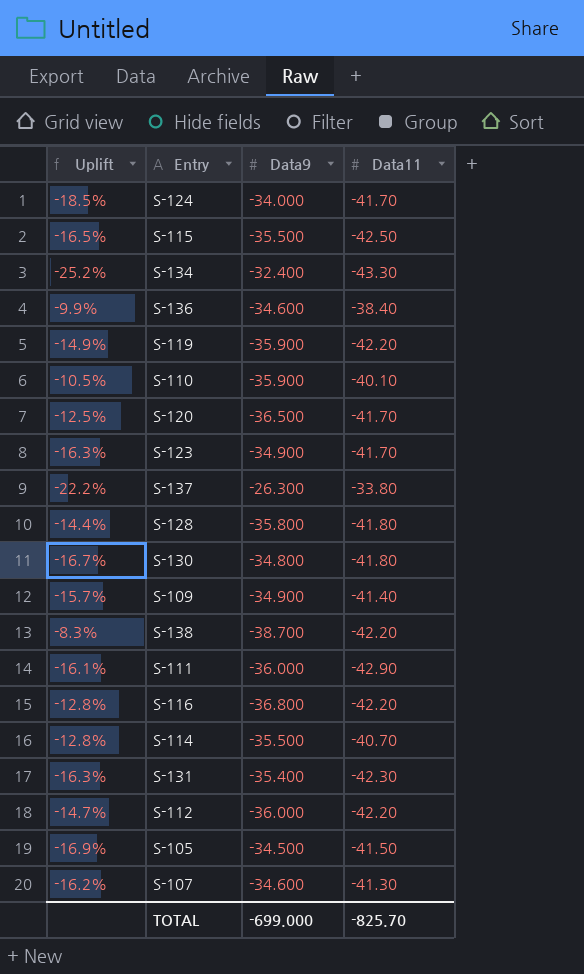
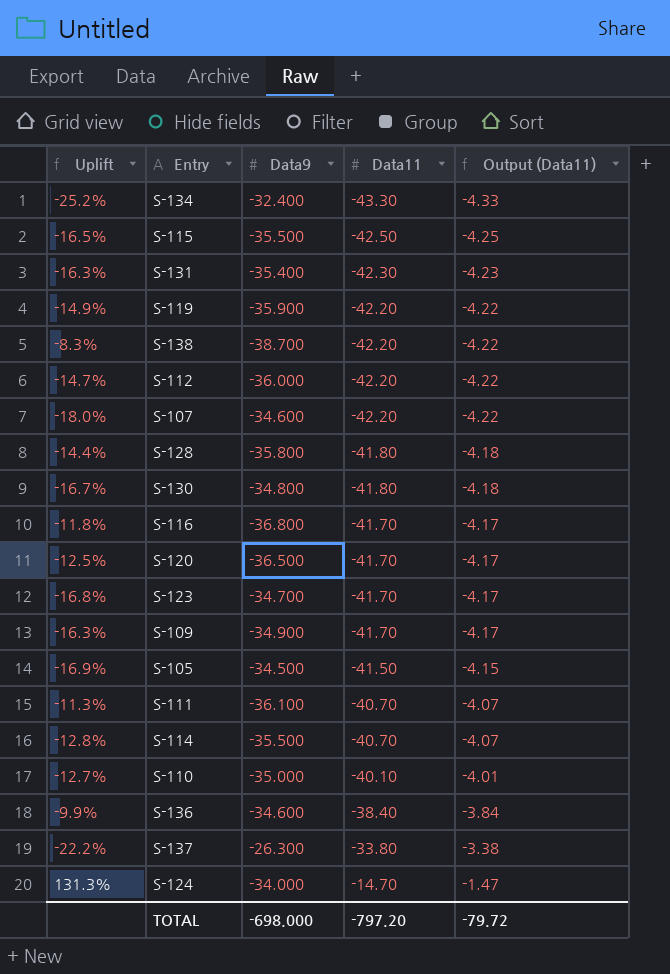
row order: none -> Data11 ascending
column Output (Data11) | formula: none -> [Data11] * 0.1
S-107 | Uplift: -16.2% -> -18.0%
S-107 | Data11: -41.30 -> -42.20
S-116 | Uplift: -12.8% -> -11.8%
S-116 | Data11: -42.20 -> -41.70
S-123 | Uplift: -16.3% -> -16.8%
S-123 | Data9: -34.900 -> -34.700
S-109 | Uplift: -15.7% -> -16.3%
S-109 | Data11: -41.40 -> -41.70
S-111 | Uplift: -16.1% -> -11.3%
S-111 | Data9: -36.000 -> -36.100
S-111 | Data11: -42.90 -> -40.70
S-110 | Uplift: -10.5% -> -12.7%
S-110 | Data9: -35.900 -> -35.000
S-124 | Uplift: -18.5% -> 131.3%
S-124 | Data11: -41.70 -> -14.70
TOTAL | Data9: -699.000 -> -698.000
TOTAL | Data11: -825.70 -> -797.20

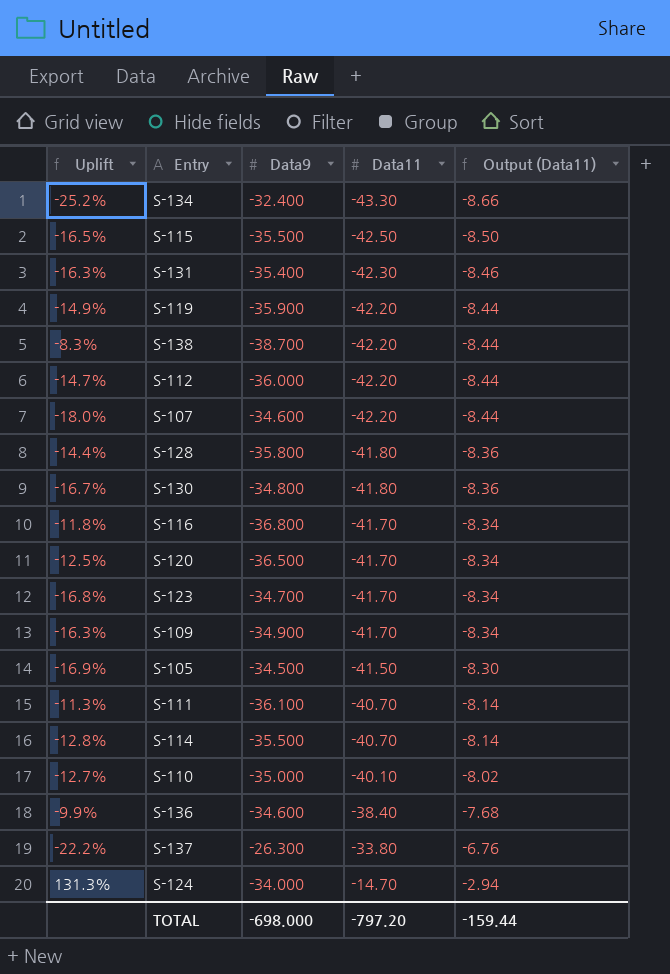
column Output (Data11) | formula: [Data11] * 0.1 -> [Data11] * 0.2
TOTAL | Output (Data11): -79.72 -> -159.44

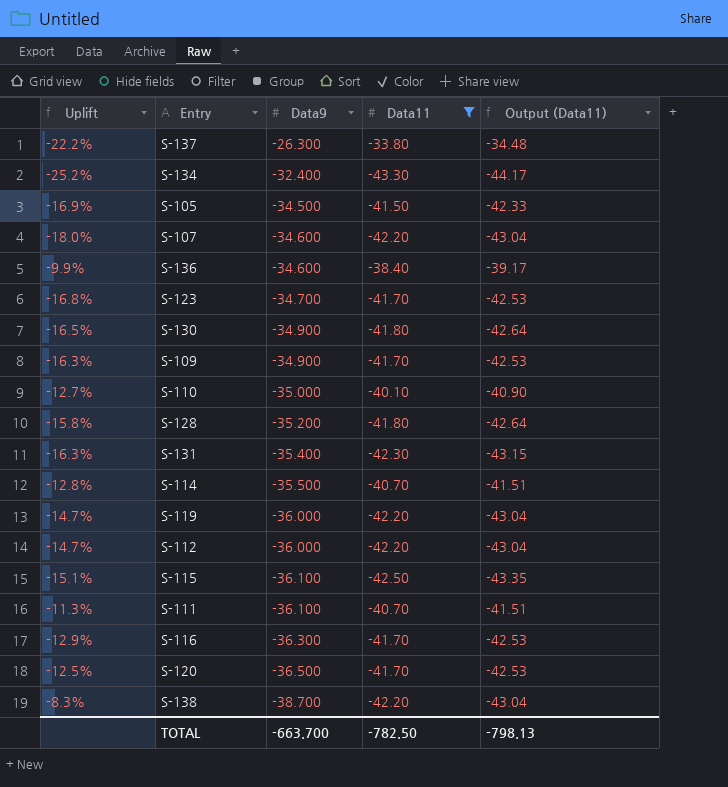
filter: none -> Data11 != -14.70
row order: Data11 ascending -> Data9 descending
column Output (Data11) | formula: [Data11] * 0.2 -> [Data11] * 1.02
S-130 | Uplift: -16.7% -> -16.5%
S-130 | Data9: -34.800 -> -34.900
S-128 | Uplift: -14.4% -> -15.8%
S-128 | Data9: -35.800 -> -35.200
S-119 | Uplift: -14.9% -> -14.7%
S-119 | Data9: -35.900 -> -36.000
S-115 | Uplift: -16.5% -> -15.1%
S-115 | Data9: -35.500 -> -36.100
S-116 | Uplift: -11.8% -> -12.9%
S-116 | Data9: -36.800 -> -36.300
TOTAL | Data9: -698.000 -> -663.700
TOTAL | Data11: -797.20 -> -782.50
TOTAL | Output (Data11): -159.44 -> -798.13

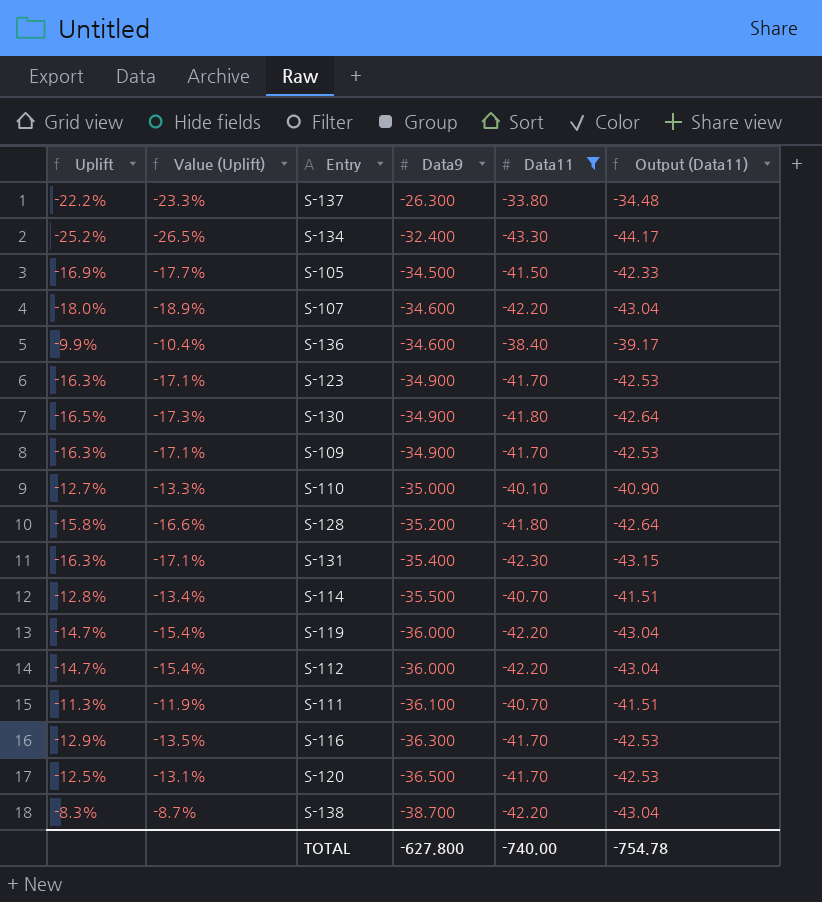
column Value (Uplift) | formula: none -> [Uplift] * 1.05
row S-115: -15.1% | -36.100 | -42.50 | -43.35 -> none
S-123 | Uplift: -16.8% -> -16.3%
S-123 | Data9: -34.700 -> -34.900
TOTAL | Data9: -663.700 -> -627.800
TOTAL | Data11: -782.50 -> -740.00
TOTAL | Output (Data11): -798.13 -> -754.78

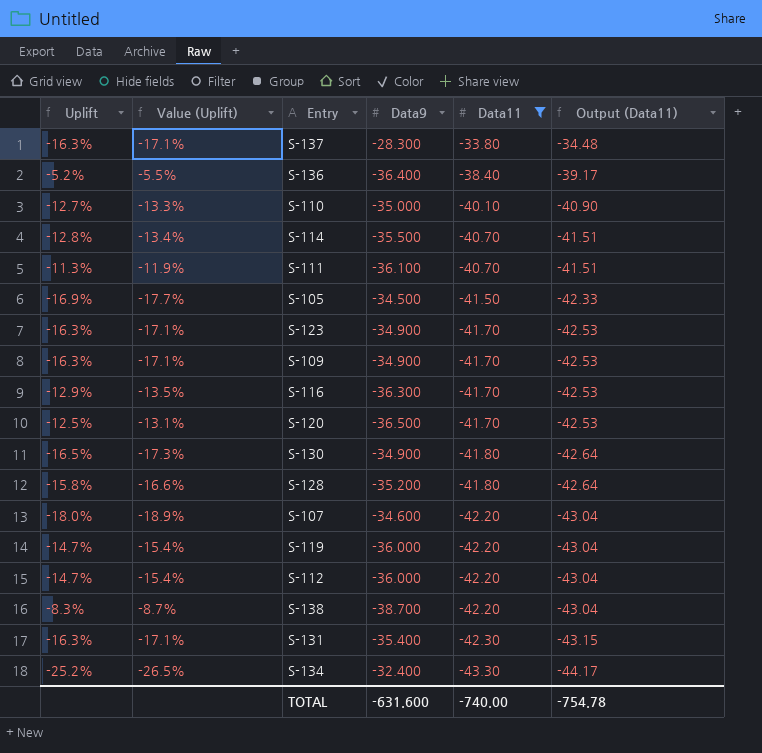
row order: Data9 descending -> Data11 descending
S-137 | Uplift: -22.2% -> -16.3%
S-137 | Value (Uplift): -23.3% -> -17.1%
S-137 | Data9: -26.300 -> -28.300
S-136 | Uplift: -9.9% -> -5.2%
S-136 | Value (Uplift): -10.4% -> -5.5%
S-136 | Data9: -34.600 -> -36.400
TOTAL | Data9: -627.800 -> -631.600

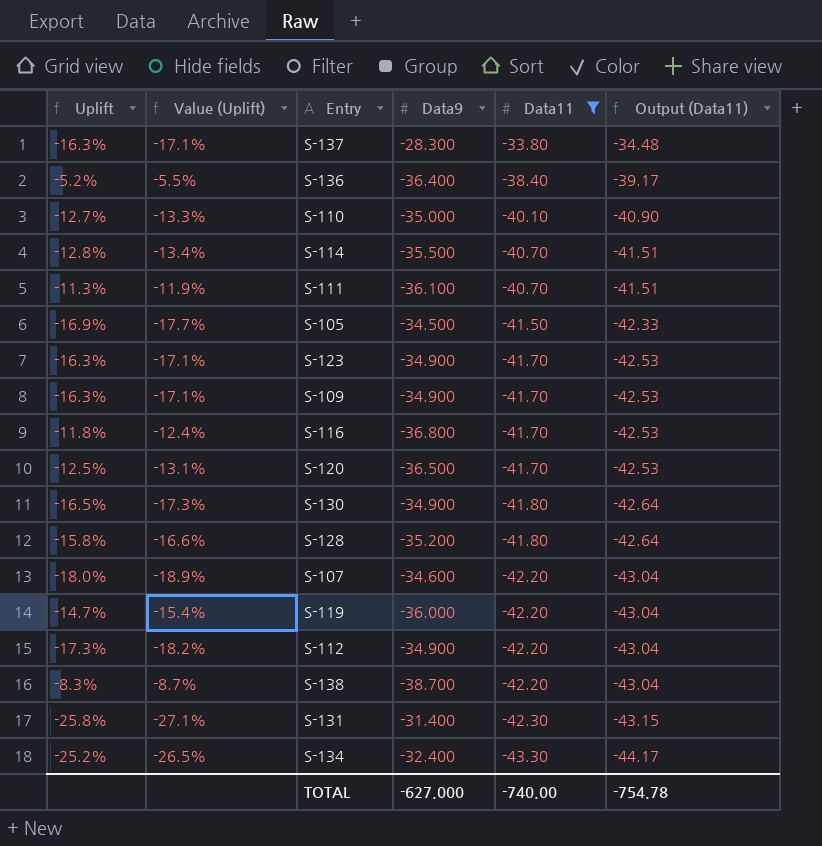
S-116 | Uplift: -12.9% -> -11.8%
S-116 | Value (Uplift): -13.5% -> -12.4%
S-116 | Data9: -36.300 -> -36.800
S-112 | Uplift: -14.7% -> -17.3%
S-112 | Value (Uplift): -15.4% -> -18.2%
S-112 | Data9: -36.000 -> -34.900
S-131 | Uplift: -16.3% -> -25.8%
S-131 | Value (Uplift): -17.1% -> -27.1%
S-131 | Data9: -35.400 -> -31.400
TOTAL | Data9: -631.600 -> -627.000

